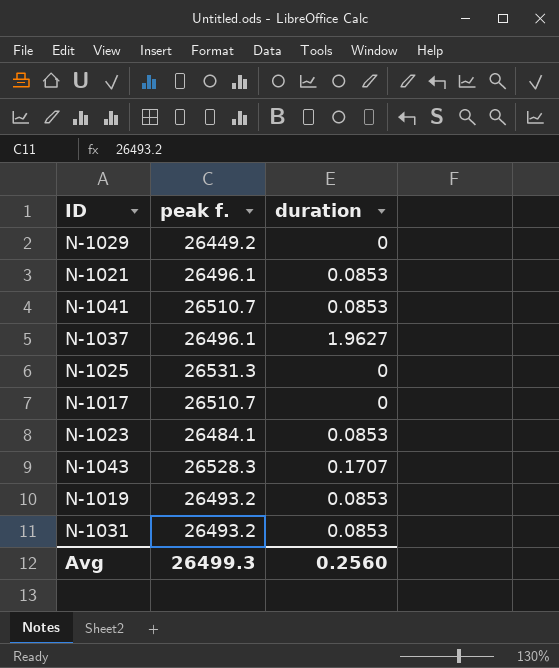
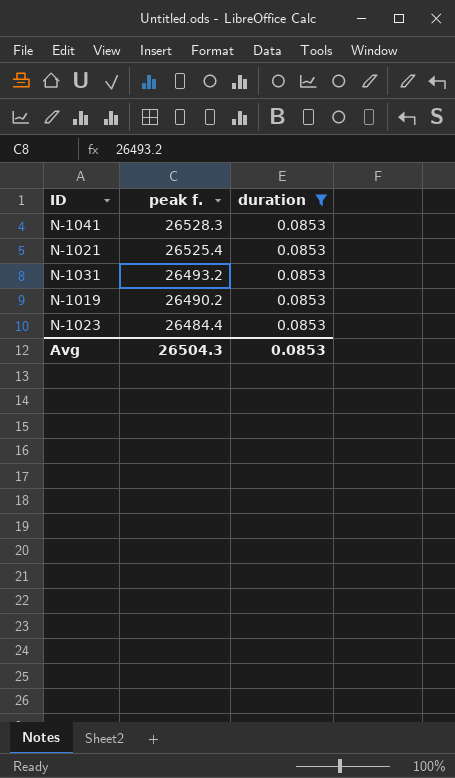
filter: none -> duration = 0.0853
row order: none -> peak f. descending
N-1041 | peak f.: 26510.7 -> 26528.3
N-1021 | peak f.: 26496.1 -> 26525.4
N-1019 | peak f.: 26493.2 -> 26490.2
N-1023 | peak f.: 26484.1 -> 26484.4
Avg | peak f.: 26499.3 -> 26504.3
Avg | duration: 0.2560 -> 0.0853

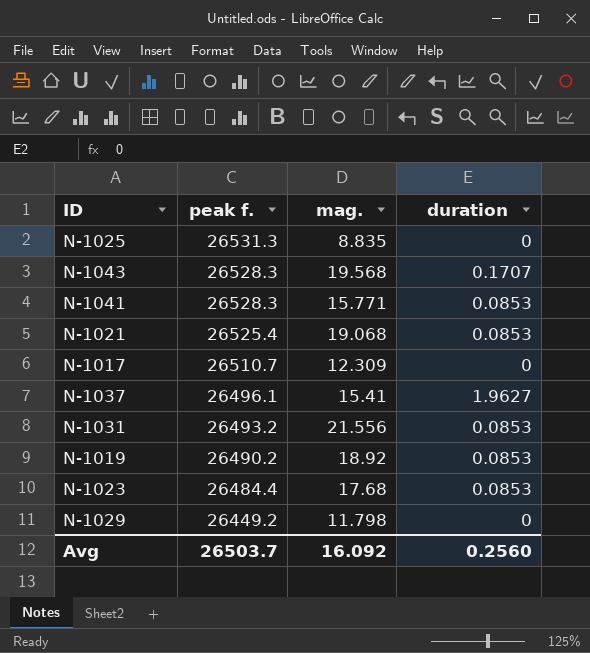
filter: duration = 0.0853 -> none
column mag. | position: none -> 3
Avg | peak f.: 26504.3 -> 26503.7
Avg | duration: 0.0853 -> 0.2560

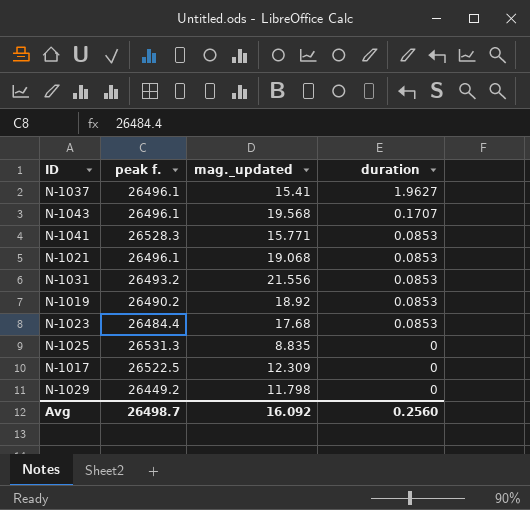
row order: peak f. descending -> duration descending
column name: mag. -> mag._updated
N-1043 | peak f.: 26528.3 -> 26496.1
N-1021 | peak f.: 26525.4 -> 26496.1
N-1017 | peak f.: 26510.7 -> 26522.5
Avg | peak f.: 26503.7 -> 26498.7

